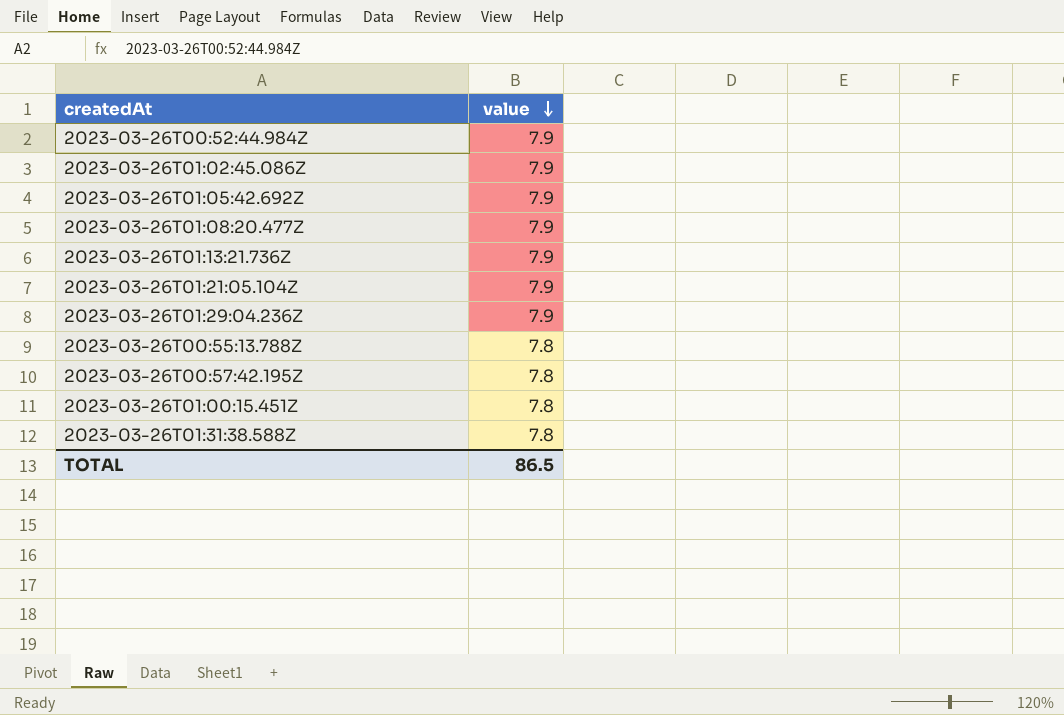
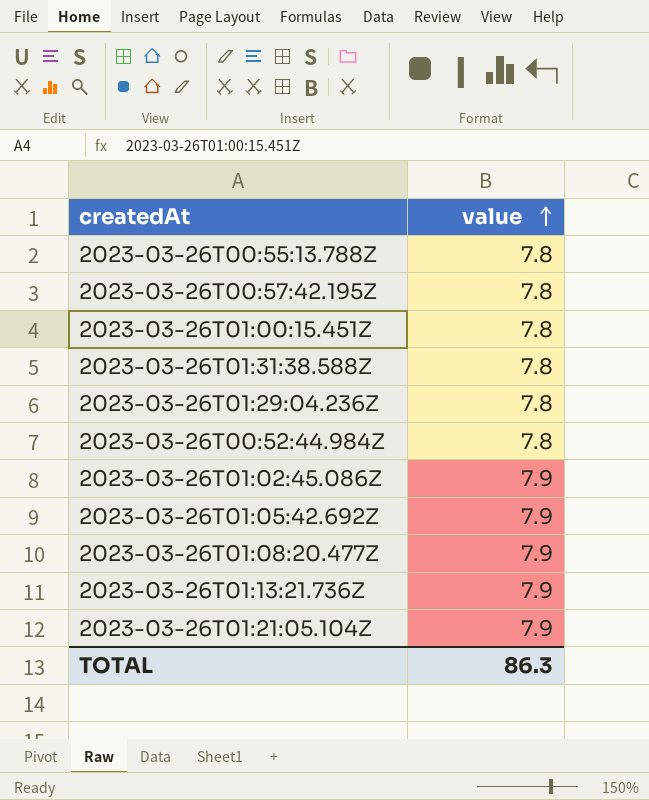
row order: value descending -> value ascending
2023-03-26T01:29:04.236Z | value: 7.9 -> 7.8
2023-03-26T00:52:44.984Z | value: 7.9 -> 7.8
TOTAL | value: 86.5 -> 86.3

